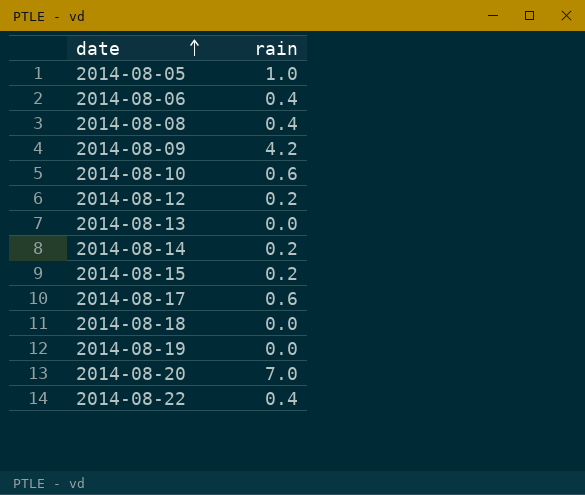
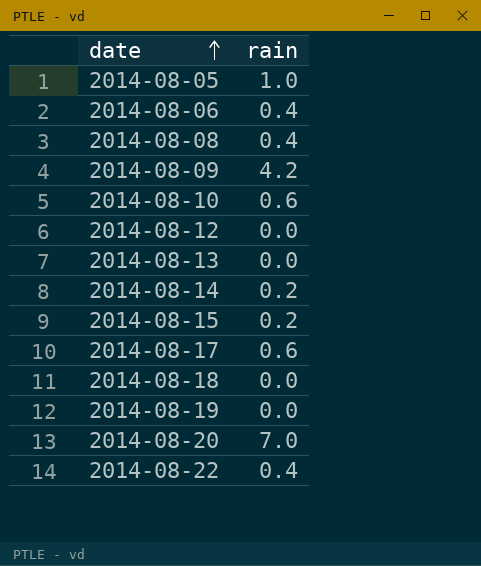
2014-08-12 | rain: 0.2 -> 0.0

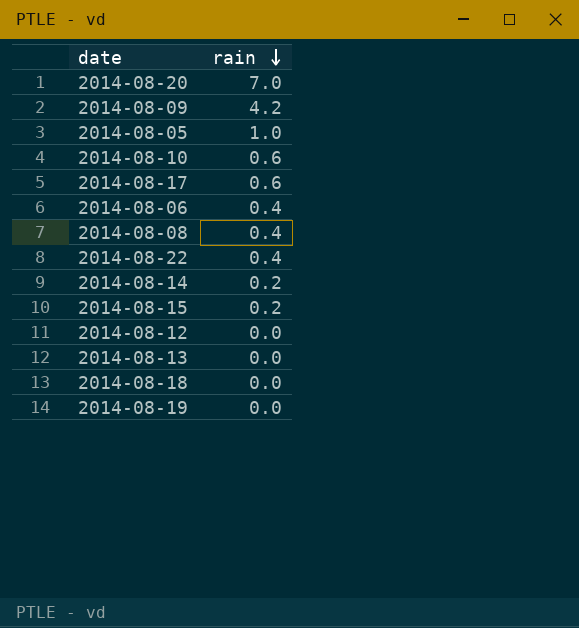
row order: date ascending -> rain descending

